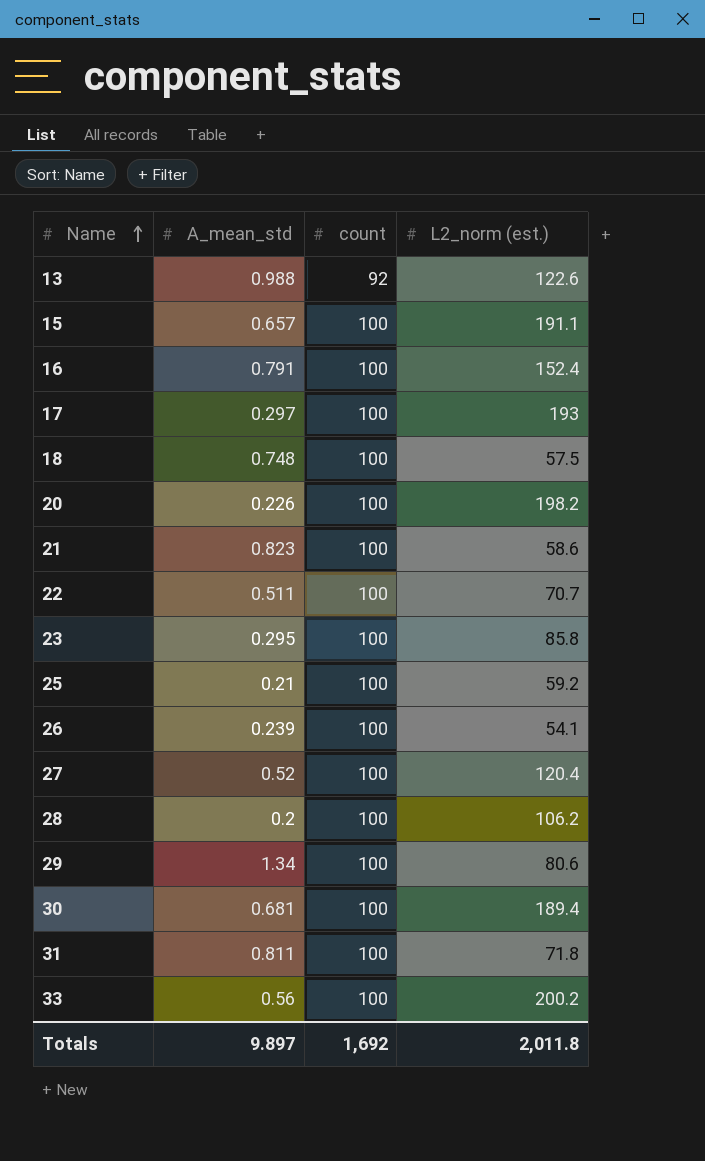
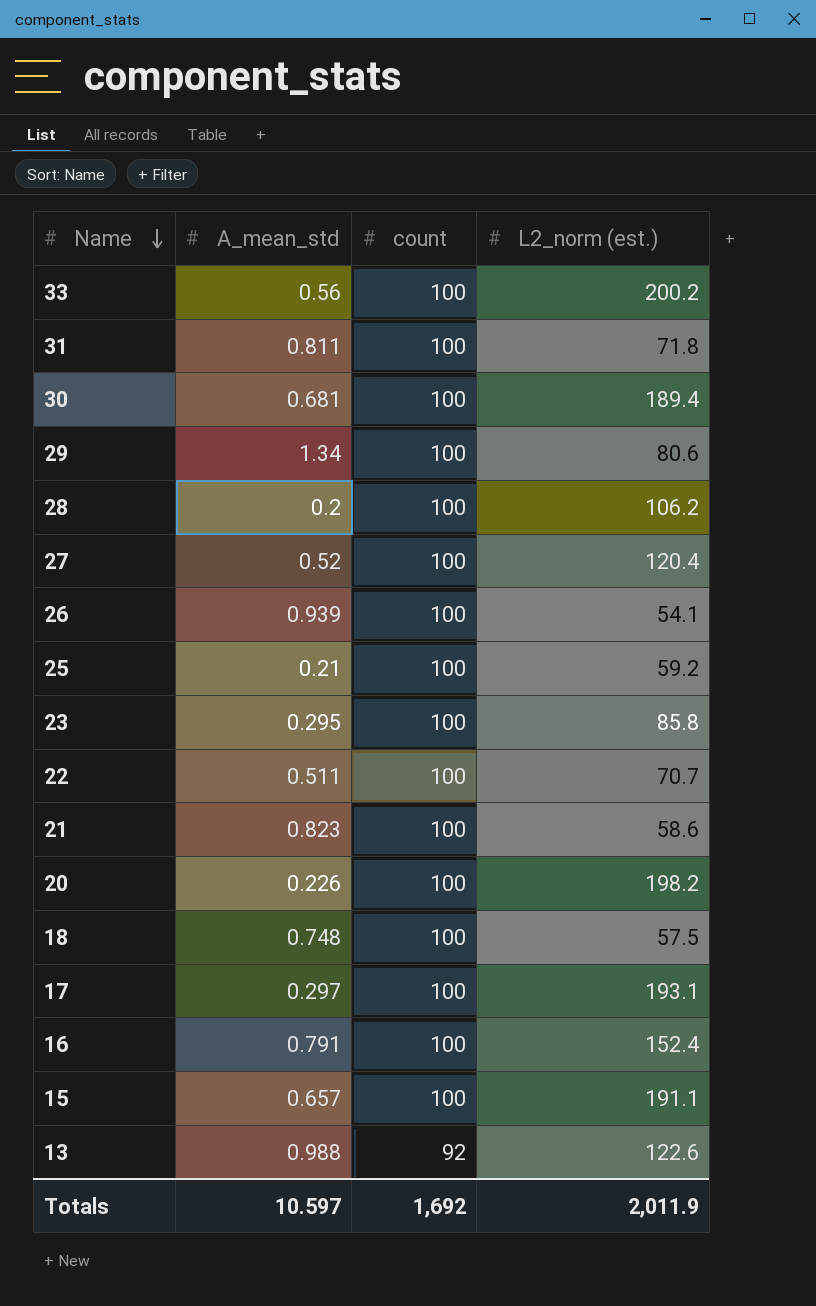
row order: Name ascending -> Name descending
26 | A_mean_std: 0.239 -> 0.939
17 | L2_norm (est.): 193 -> 193.1
Totals | A_mean_std: 9.897 -> 10.597
Totals | L2_norm (est.): 2,011.8 -> 2,011.9

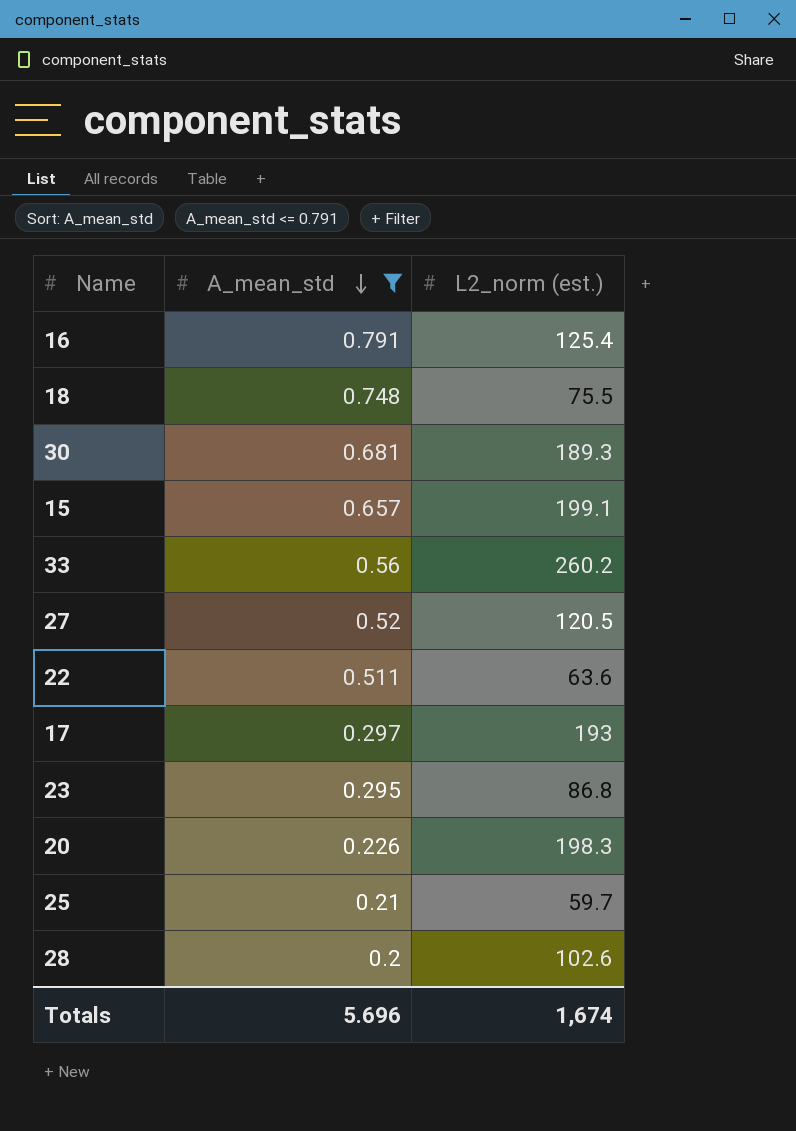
filter: none -> A_mean_std <= 0.791
row order: Name descending -> A_mean_std descending
column count | position: 3 -> none
16 | L2_norm (est.): 152.4 -> 125.4
18 | L2_norm (est.): 57.5 -> 75.5
30 | L2_norm (est.): 189.4 -> 189.3
15 | L2_norm (est.): 191.1 -> 199.1
33 | L2_norm (est.): 200.2 -> 260.2
27 | L2_norm (est.): 120.4 -> 120.5
22 | L2_norm (est.): 70.7 -> 63.6
17 | L2_norm (est.): 193.1 -> 193
23 | L2_norm (est.): 85.8 -> 86.8
20 | L2_norm (est.): 198.2 -> 198.3
25 | L2_norm (est.): 59.2 -> 59.7
28 | L2_norm (est.): 106.2 -> 102.6
Totals | A_mean_std: 10.597 -> 5.696
Totals | L2_norm (est.): 2,011.9 -> 1,674

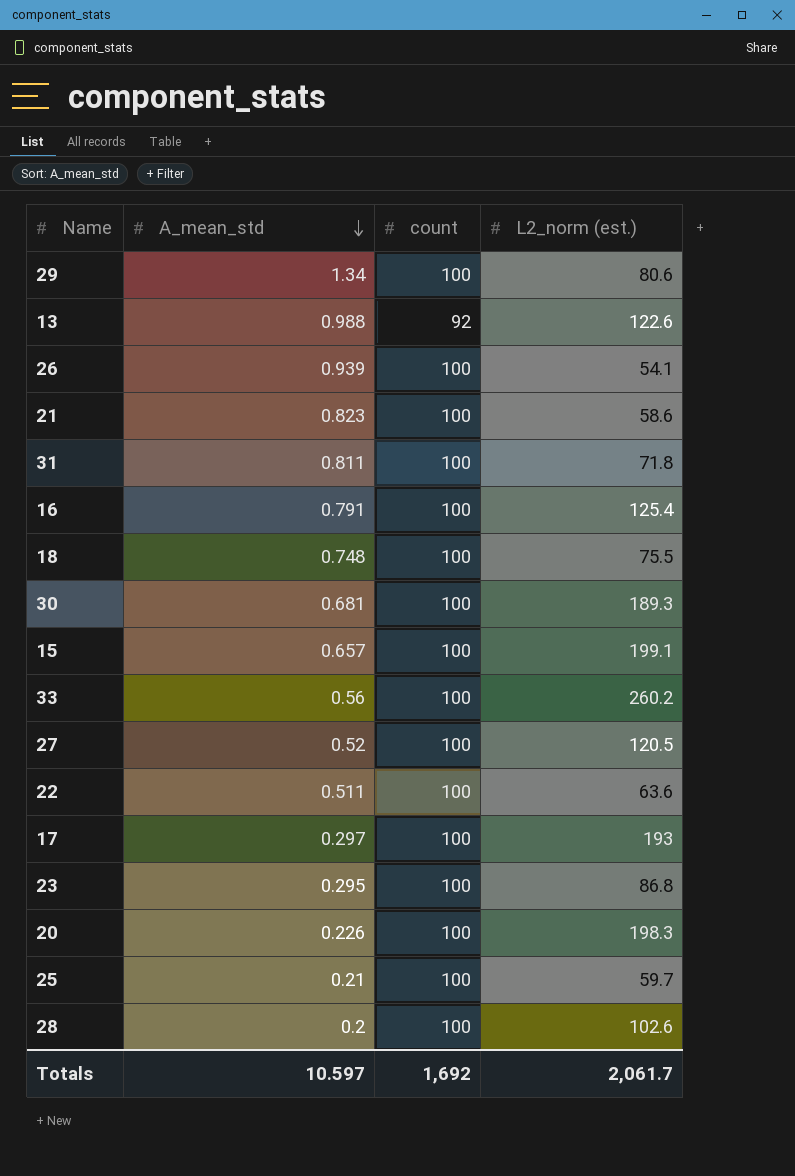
filter: A_mean_std <= 0.791 -> none
column count | position: none -> 3
Totals | A_mean_std: 5.696 -> 10.597
Totals | L2_norm (est.): 1,674 -> 2,061.7

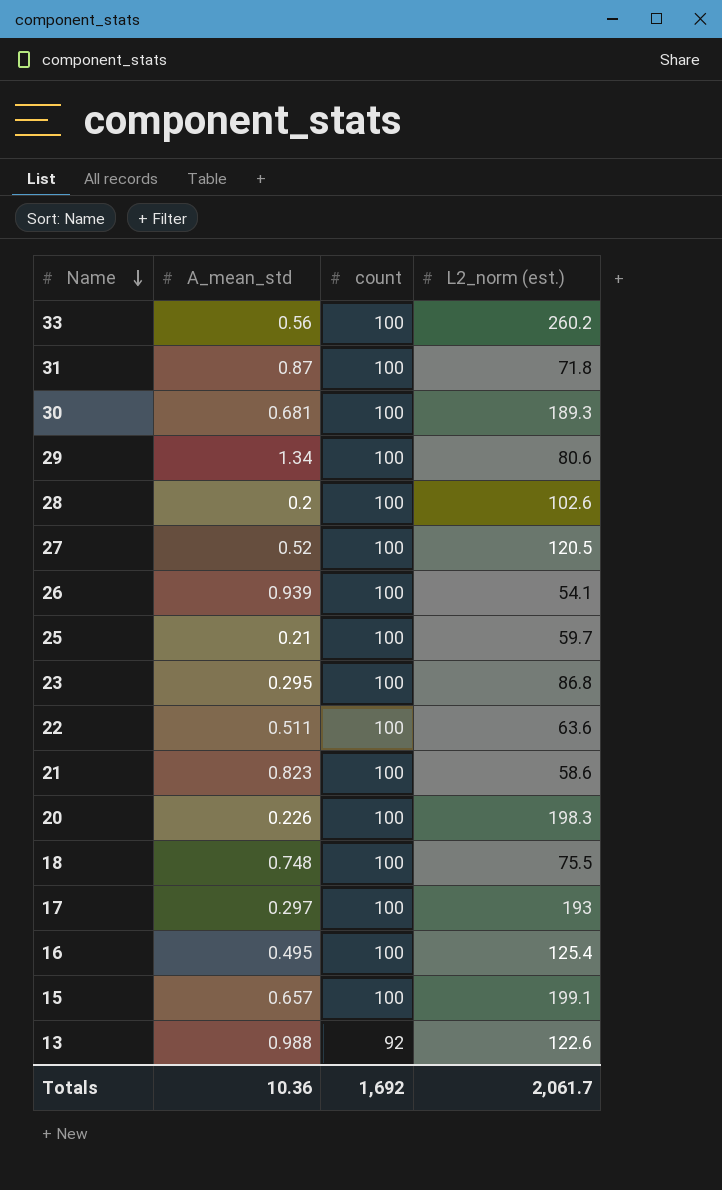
row order: A_mean_std descending -> Name descending
31 | A_mean_std: 0.811 -> 0.87
16 | A_mean_std: 0.791 -> 0.495
Totals | A_mean_std: 10.597 -> 10.36

